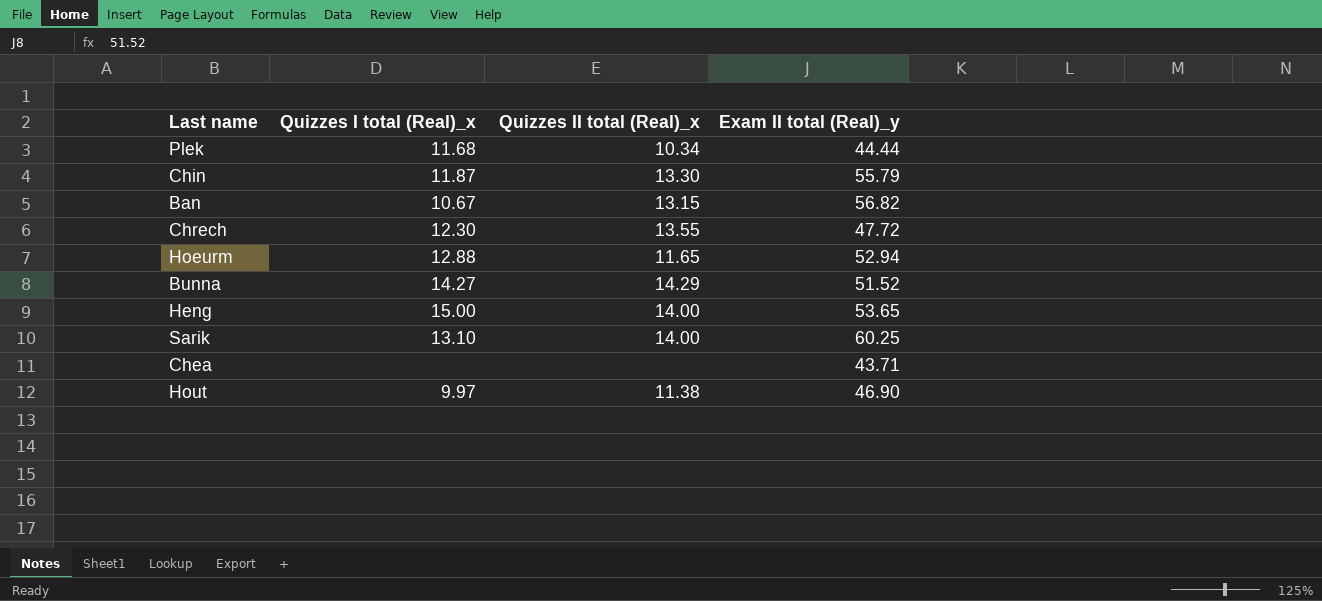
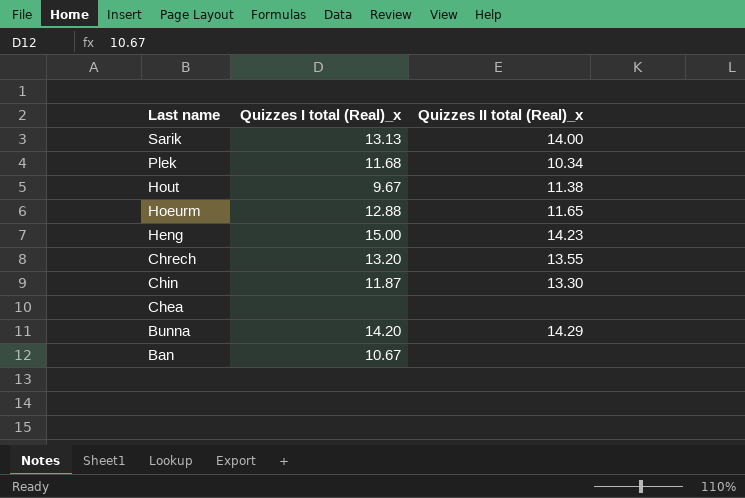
row order: none -> Last name descending
column Exam II total (Real)_y | position: 4 -> none
Sarik | Quizzes I total (Real)_x: 13.10 -> 13.13
Hout | Quizzes I total (Real)_x: 9.97 -> 9.67
Heng | Quizzes II total (Real)_x: 14.00 -> 14.23
Chrech | Quizzes I total (Real)_x: 12.30 -> 13.20
Bunna | Quizzes I total (Real)_x: 14.27 -> 14.20
Ban | Quizzes II total (Real)_x: 13.15 -> none

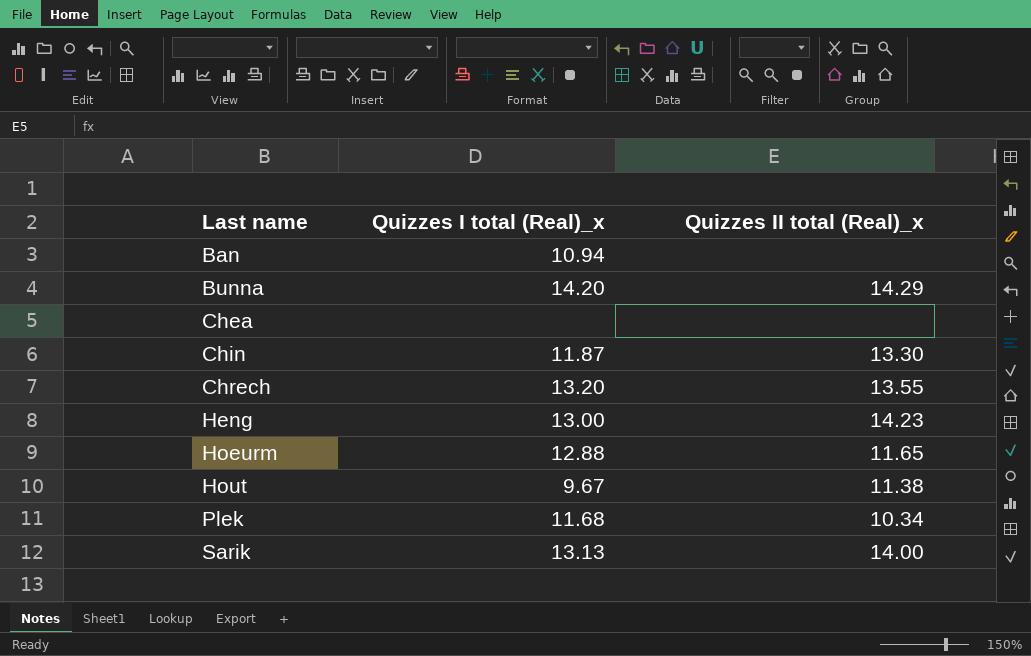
row order: Last name descending -> Last name ascending
Ban | Quizzes I total (Real)_x: 10.67 -> 10.94
Heng | Quizzes I total (Real)_x: 15.00 -> 13.00

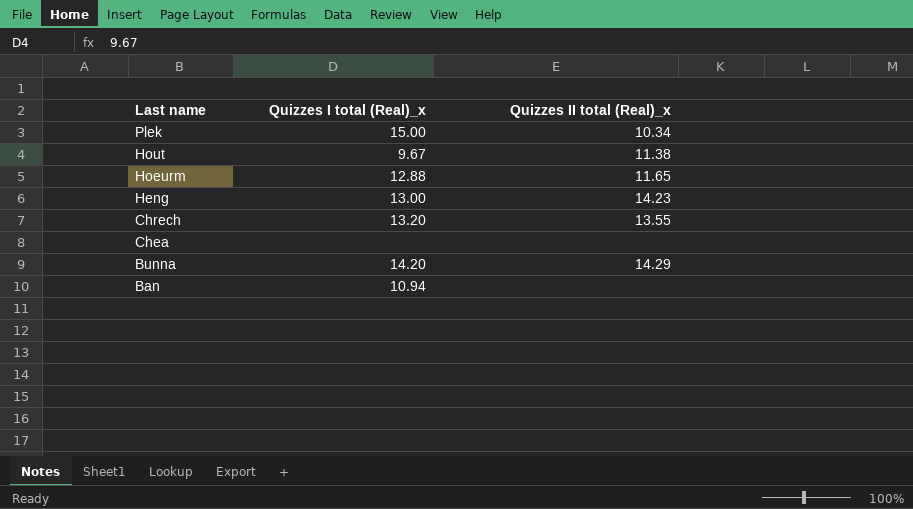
row order: Last name ascending -> Last name descending
row Chin: 11.87 | 13.30 -> none
row Sarik: 13.13 | 14.00 -> none
Plek | Quizzes I total (Real)_x: 11.68 -> 15.00

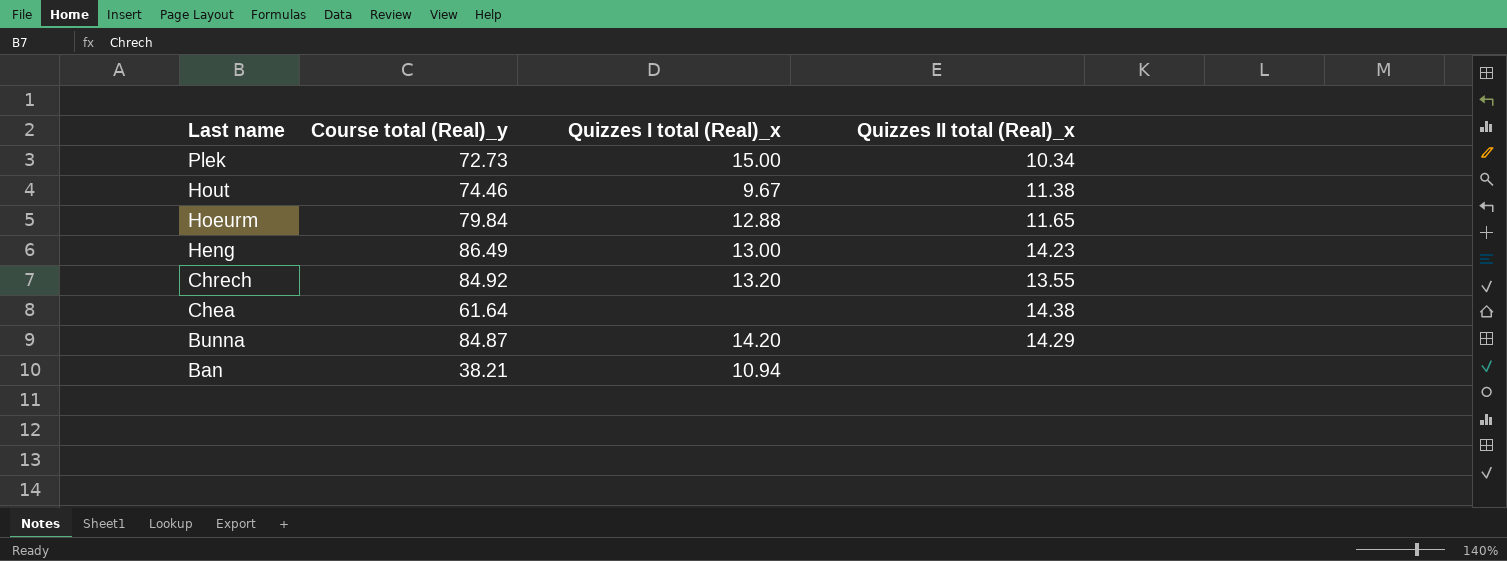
column Course total (Real)_y | position: none -> 2
Chea | Quizzes II total (Real)_x: none -> 14.38

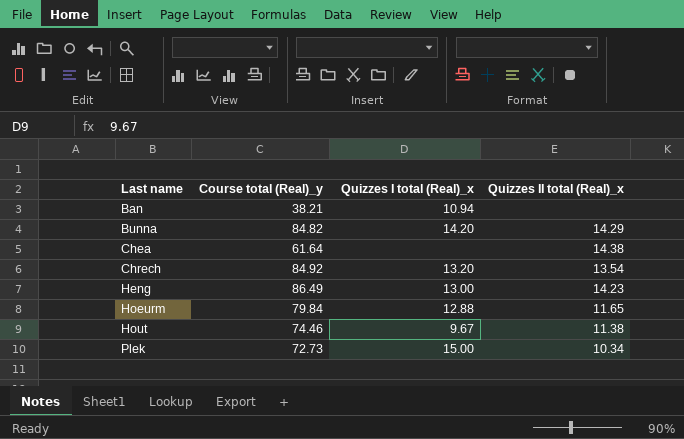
row order: Last name descending -> Last name ascending
Bunna | Course total (Real)_y: 84.87 -> 84.82
Chrech | Quizzes II total (Real)_x: 13.55 -> 13.54

